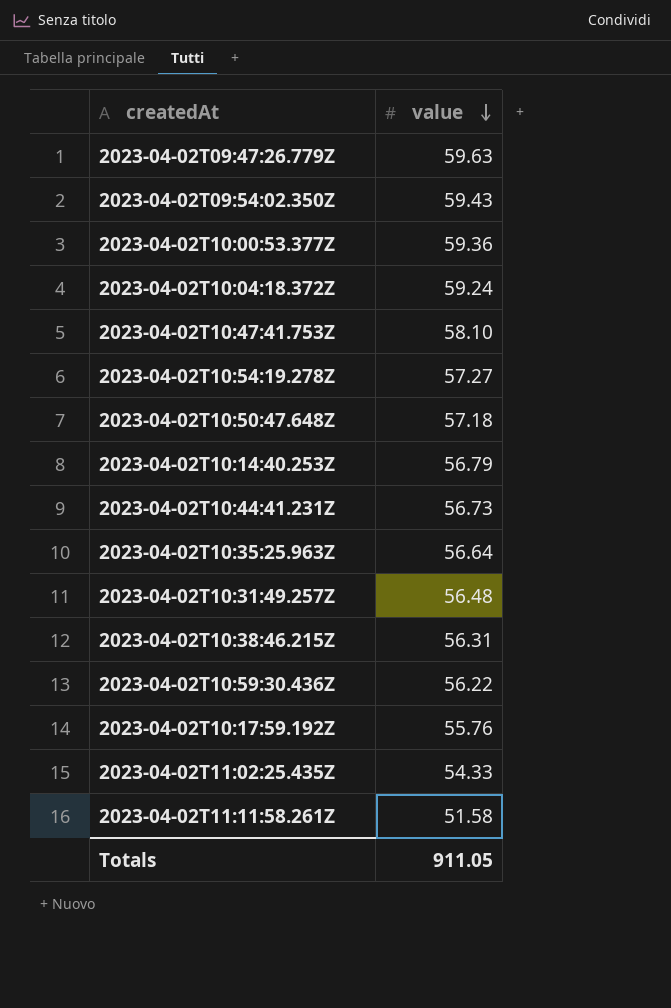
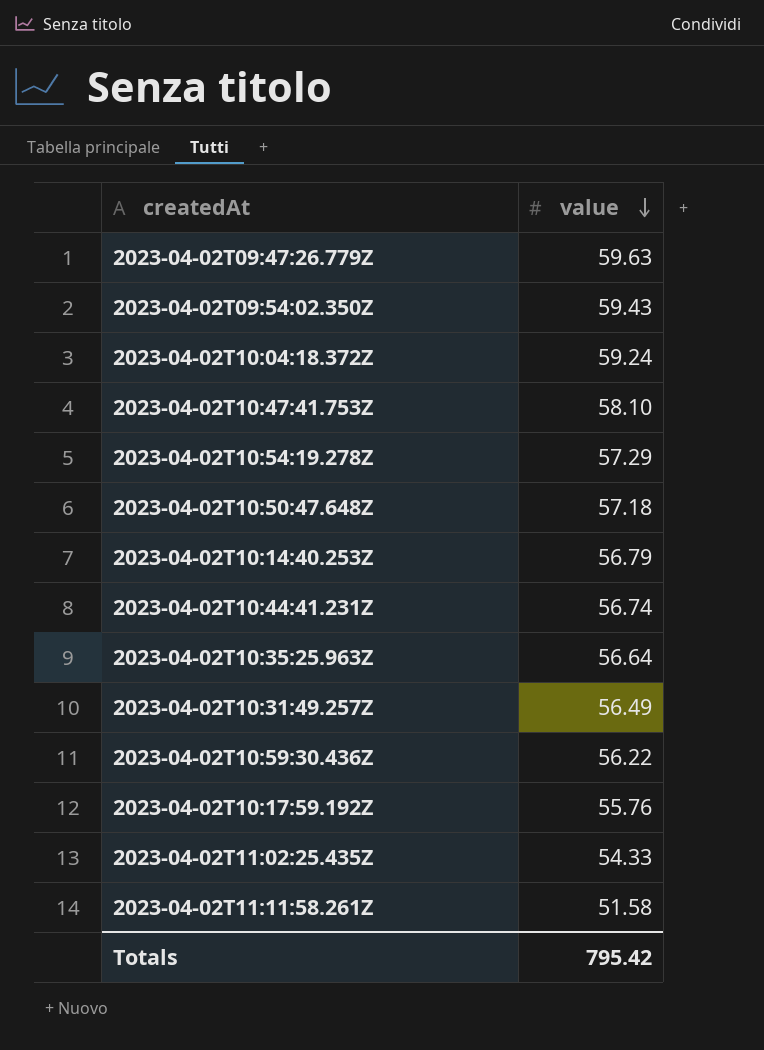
row 2023-04-02T10:00:53.377Z: 59.36 -> none
row 2023-04-02T10:38:46.215Z: 56.31 -> none
2023-04-02T10:54:19.278Z | value: 57.27 -> 57.29
2023-04-02T10:44:41.231Z | value: 56.73 -> 56.74
2023-04-02T10:31:49.257Z | value: 56.48 -> 56.49
Totals | value: 911.05 -> 795.42

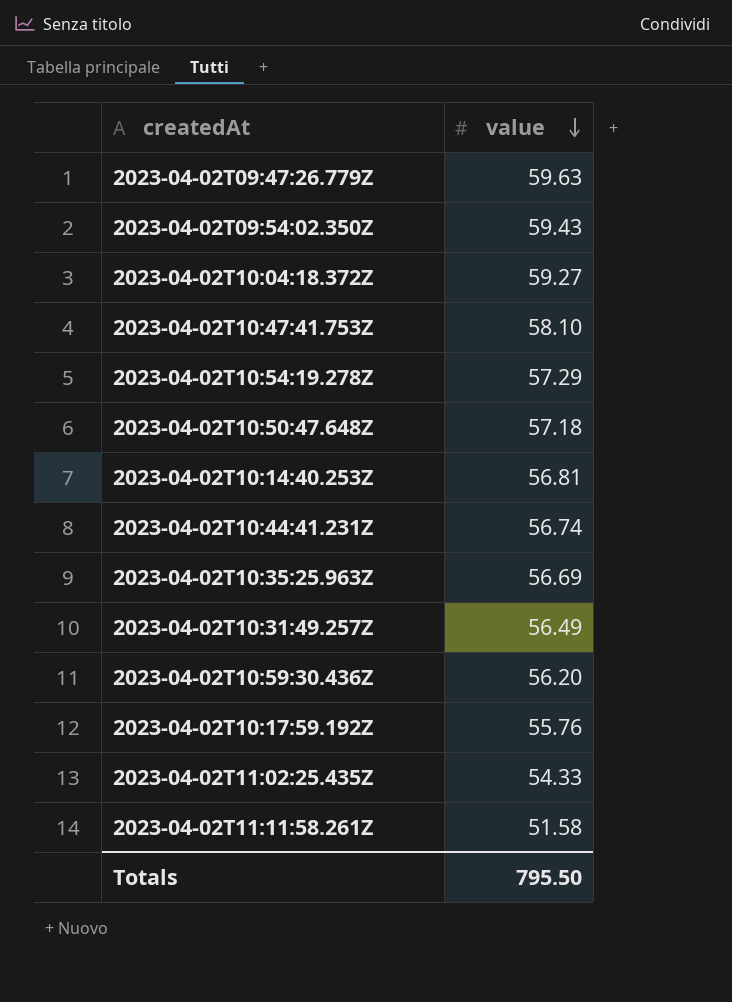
2023-04-02T10:04:18.372Z | value: 59.24 -> 59.27
2023-04-02T10:14:40.253Z | value: 56.79 -> 56.81
2023-04-02T10:35:25.963Z | value: 56.64 -> 56.69
2023-04-02T10:59:30.436Z | value: 56.22 -> 56.20
Totals | value: 795.42 -> 795.50

